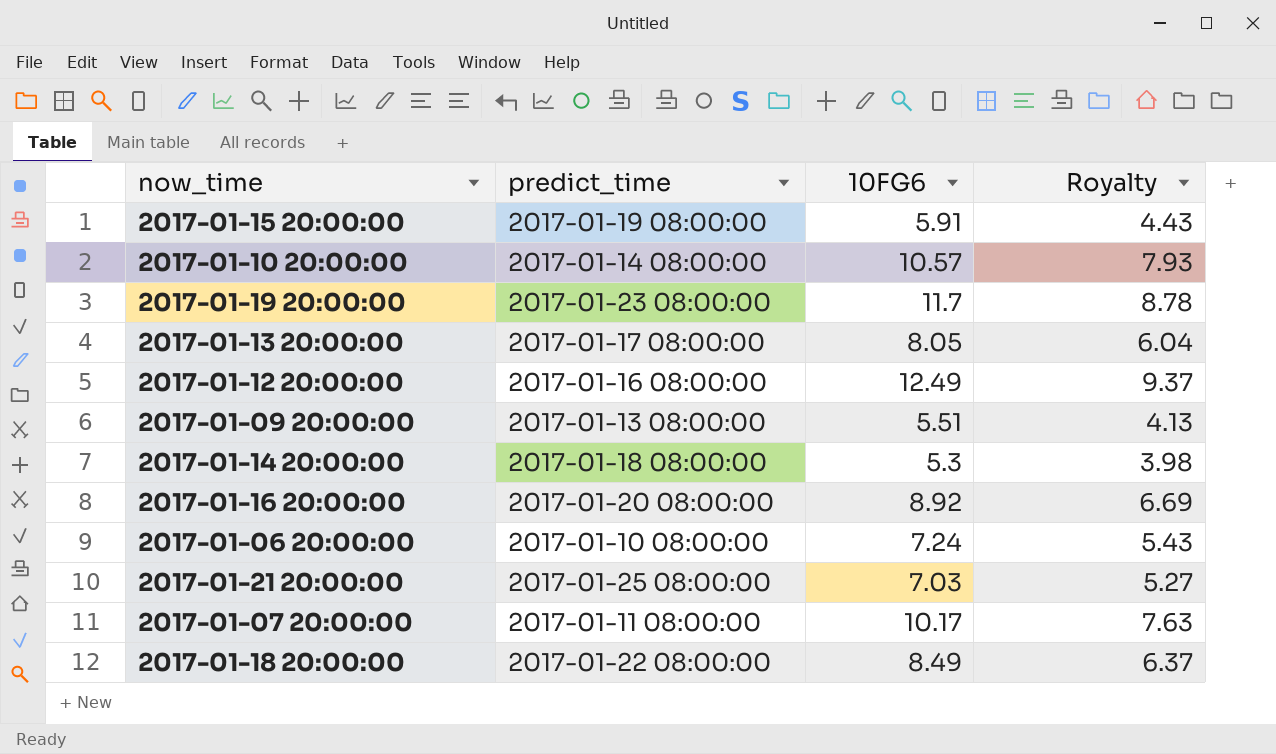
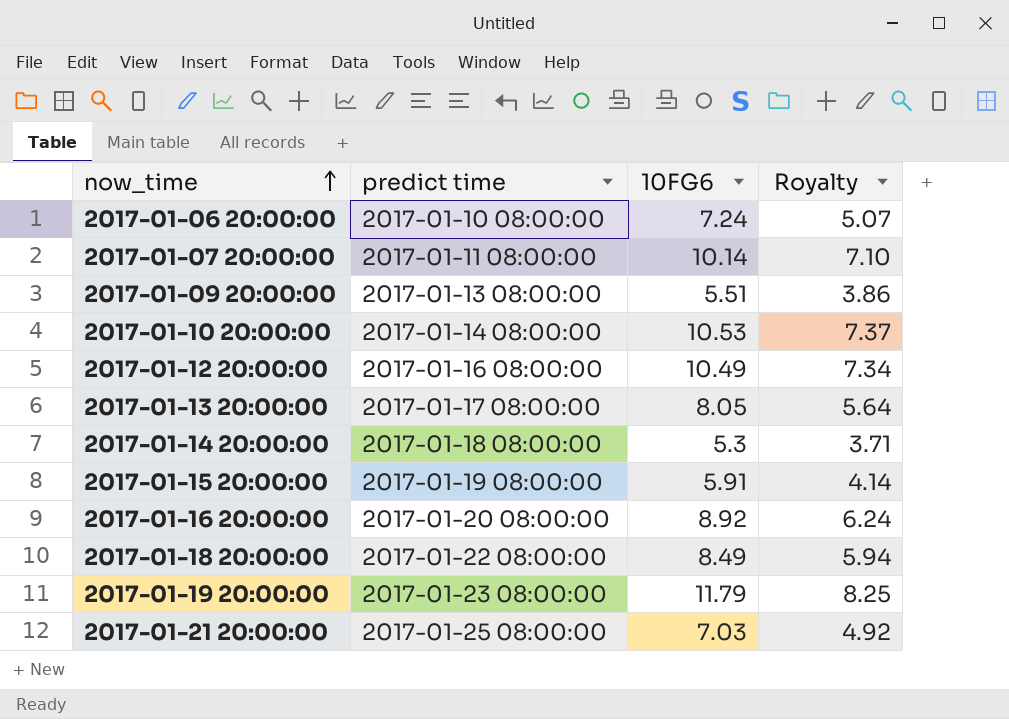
row order: none -> now_time ascending
column name: predict_time -> predict time
column Royalty | formula: [10FG6] * 0.75 -> [10FG6] * 0.7
2017-01-07 20:00:00 | 10FG6: 10.17 -> 10.14
2017-01-10 20:00:00 | 10FG6: 10.57 -> 10.53
2017-01-12 20:00:00 | 10FG6: 12.49 -> 10.49
2017-01-19 20:00:00 | 10FG6: 11.7 -> 11.79

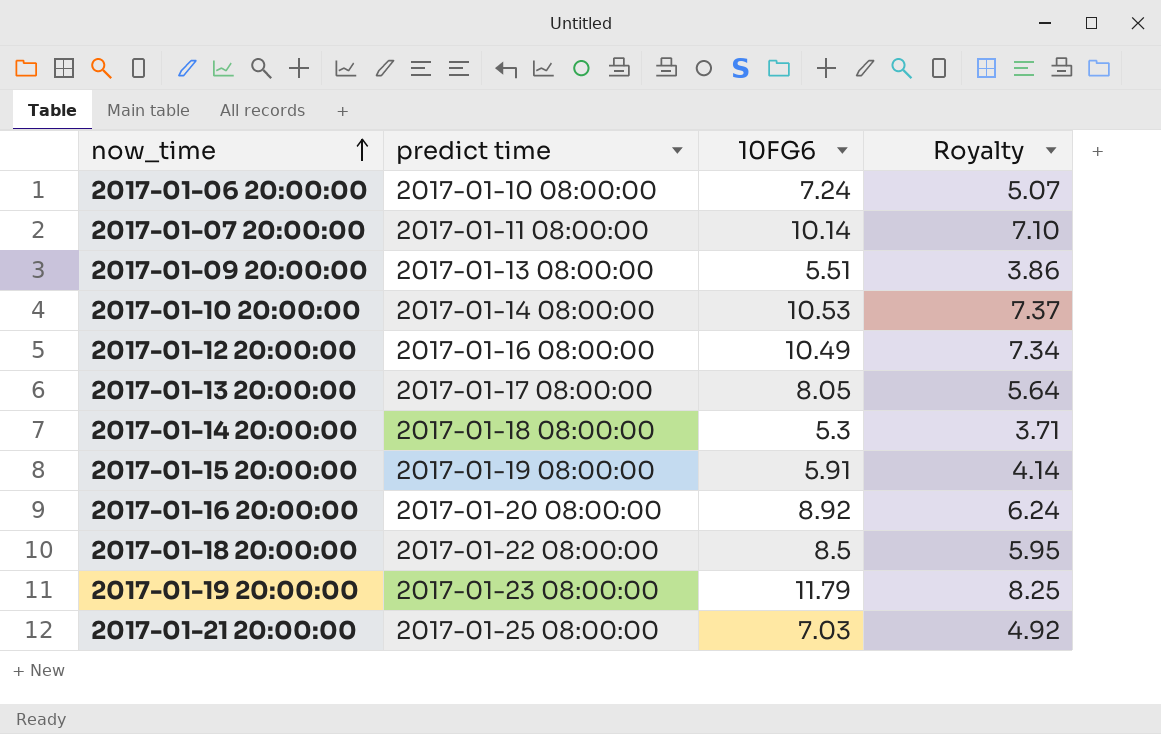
2017-01-18 20:00:00 | 10FG6: 8.49 -> 8.5
2017-01-18 20:00:00 | Royalty: 5.94 -> 5.95

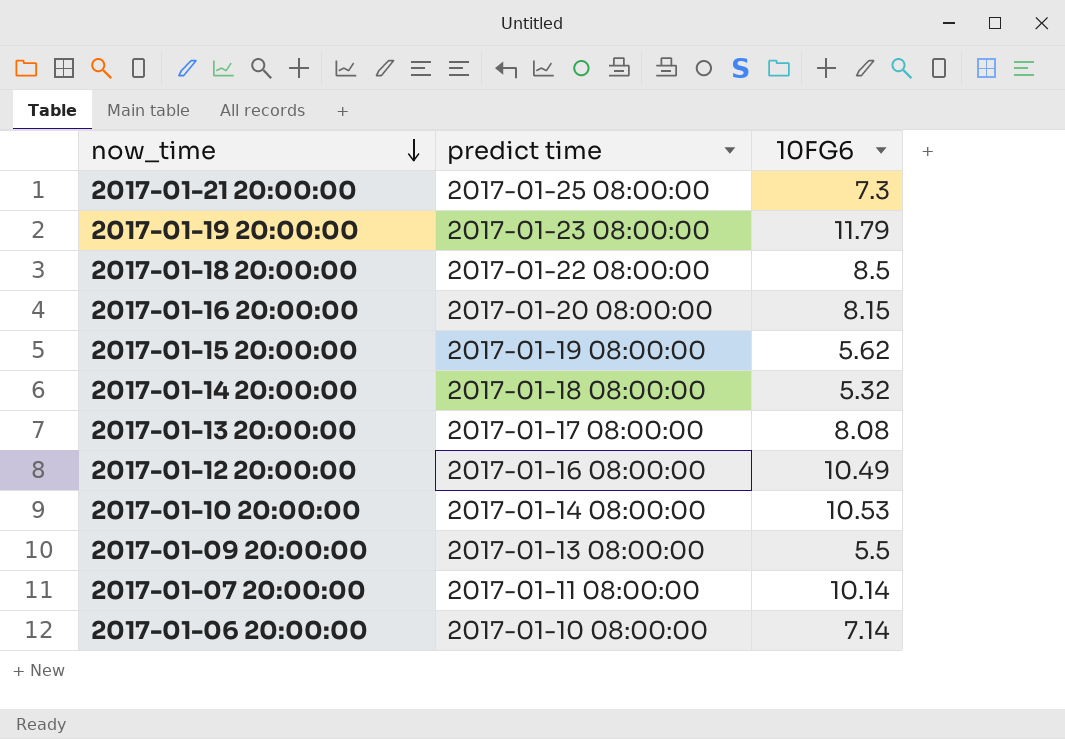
row order: now_time ascending -> now_time descending
column Royalty | formula: [10FG6] * 0.7 -> none
2017-01-21 20:00:00 | 10FG6: 7.03 -> 7.3
2017-01-16 20:00:00 | 10FG6: 8.92 -> 8.15
2017-01-15 20:00:00 | 10FG6: 5.91 -> 5.62
2017-01-14 20:00:00 | 10FG6: 5.3 -> 5.32
2017-01-13 20:00:00 | 10FG6: 8.05 -> 8.08
2017-01-09 20:00:00 | 10FG6: 5.51 -> 5.5
2017-01-06 20:00:00 | 10FG6: 7.24 -> 7.14

